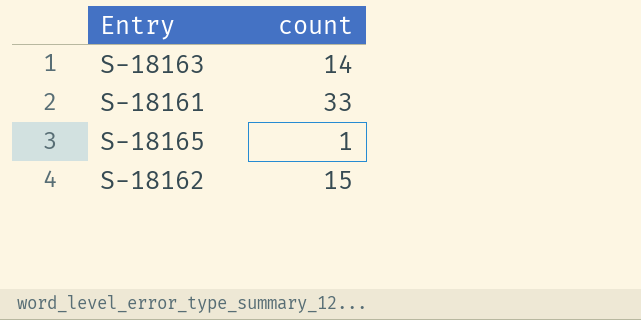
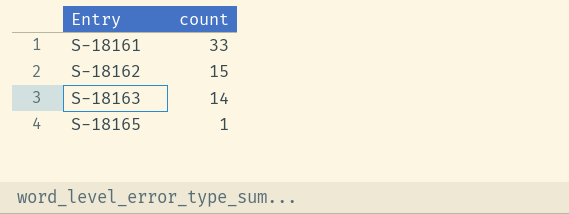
row order: none -> Entry ascending

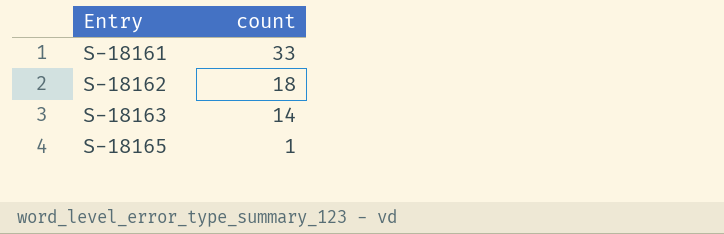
S-18162 | count: 15 -> 18

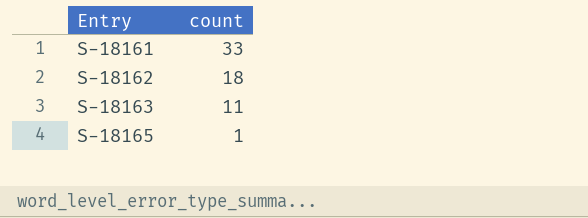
S-18163 | count: 14 -> 11

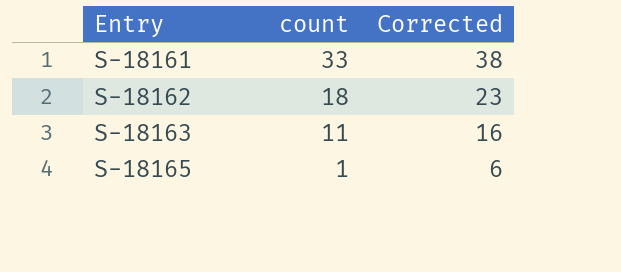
column Corrected | formula: none -> [count] + 5

